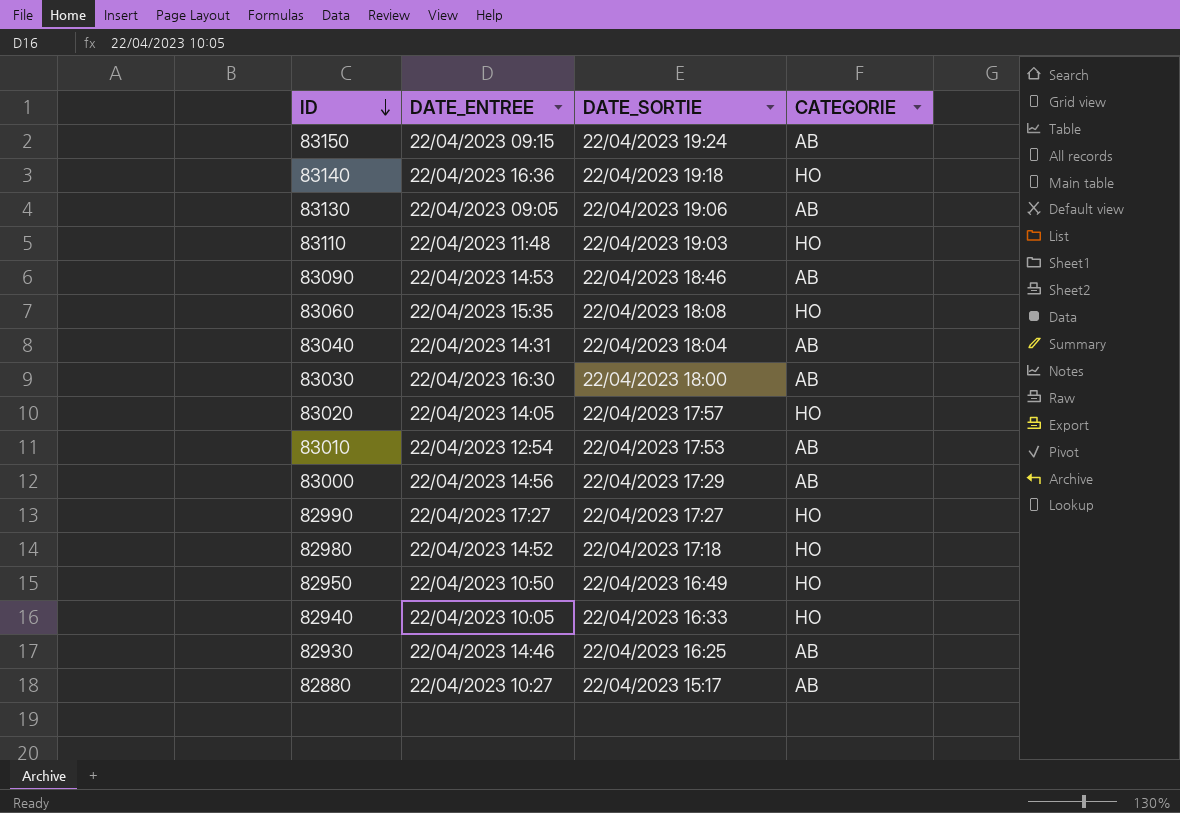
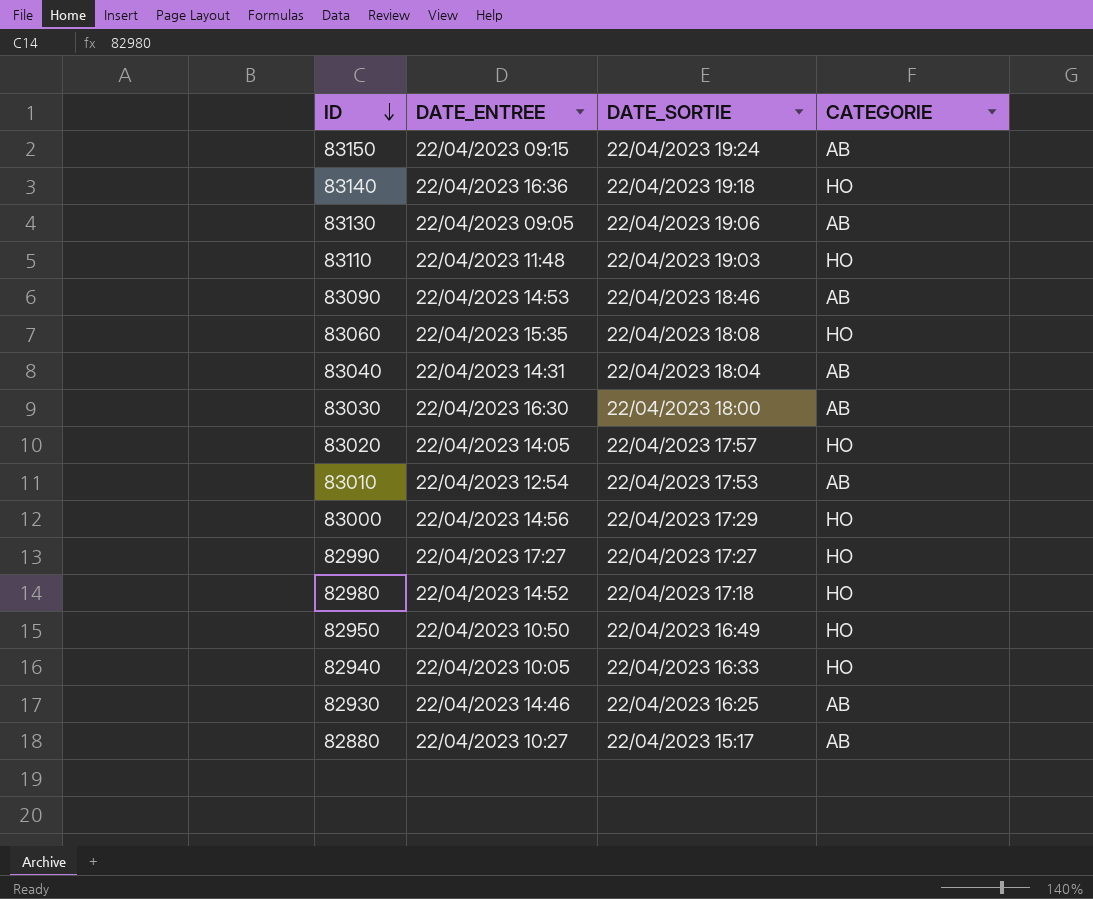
83000 | CATEGORIE: AB -> HO

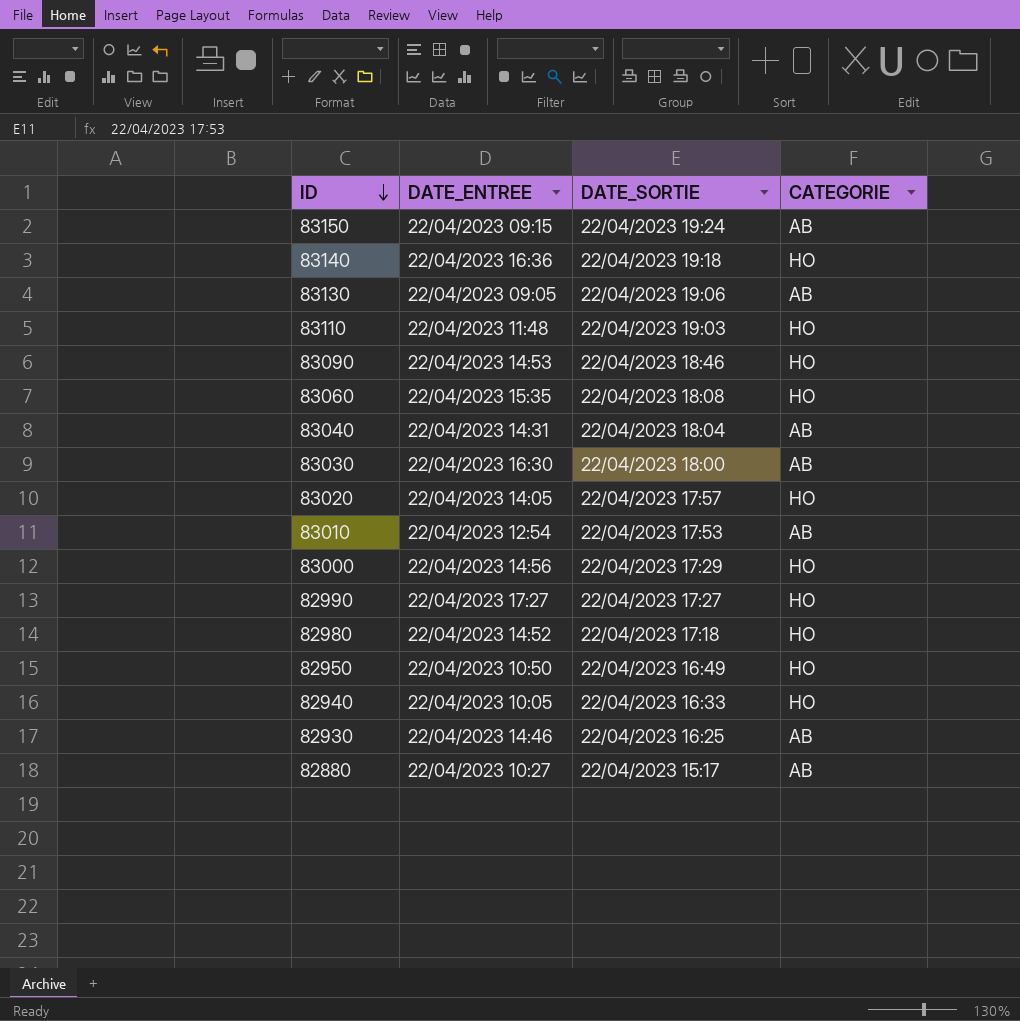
83090 | CATEGORIE: AB -> HO

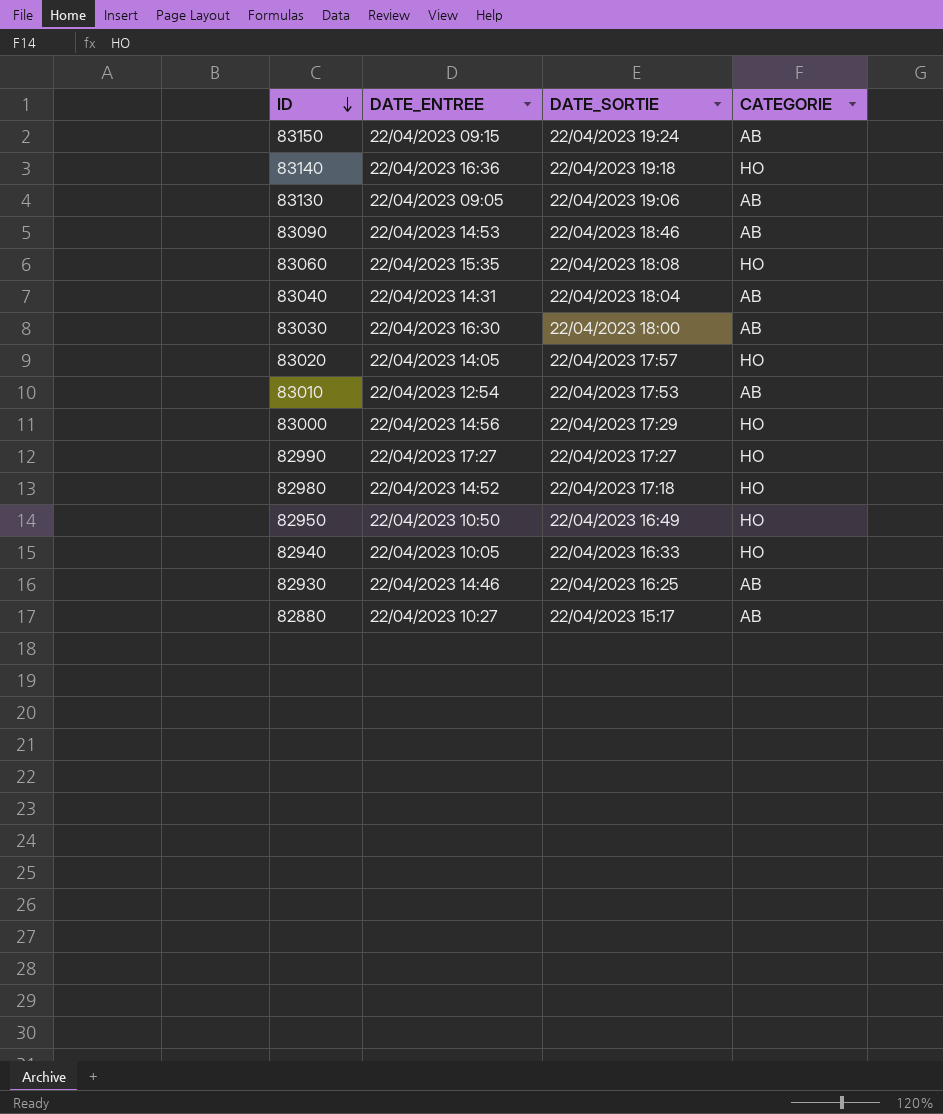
row 83110: 22/04/2023 11:48 | 22/04/2023 19:03 | HO -> none
83090 | CATEGORIE: HO -> AB

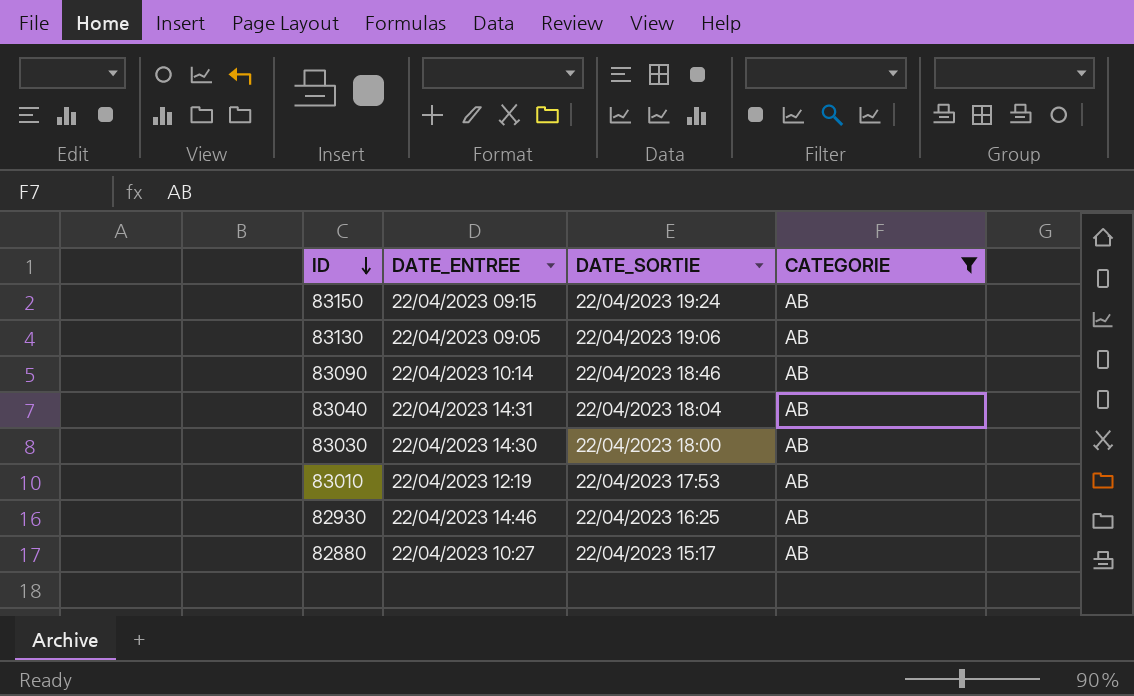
filter: none -> CATEGORIE = AB
83090 | DATE_ENTREE: 22/04/2023 14:53 -> 22/04/2023 10:14
83030 | DATE_ENTREE: 22/04/2023 16:30 -> 22/04/2023 14:30
83010 | DATE_ENTREE: 22/04/2023 12:54 -> 22/04/2023 12:19

